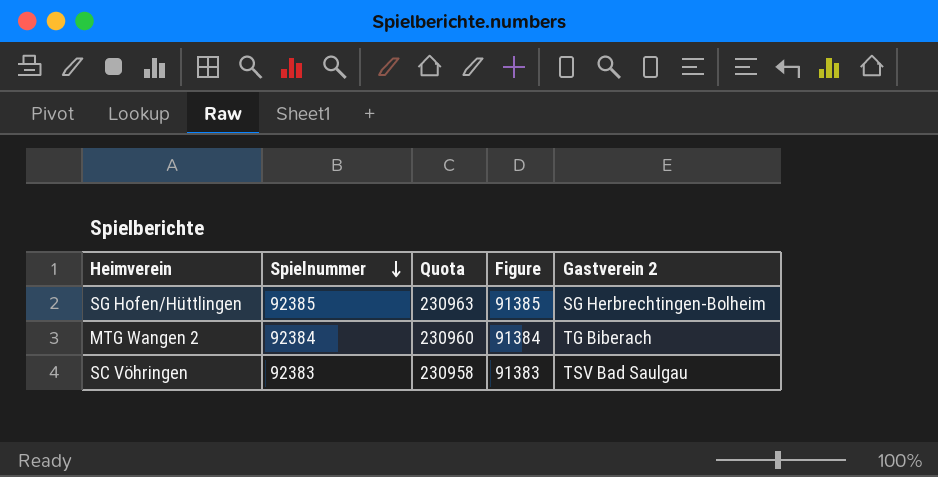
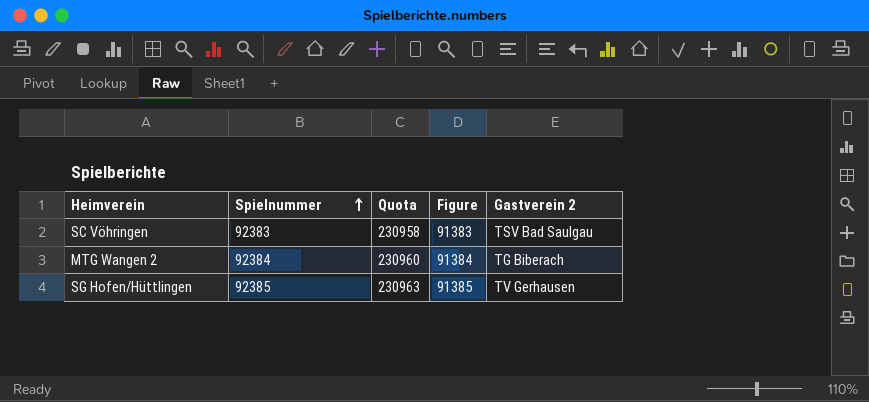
row order: Spielnummer descending -> Spielnummer ascending
SG Hofen/Hüttlingen | Gastverein 2: SG Herbrechtingen-Bolheim -> TV Gerhausen

